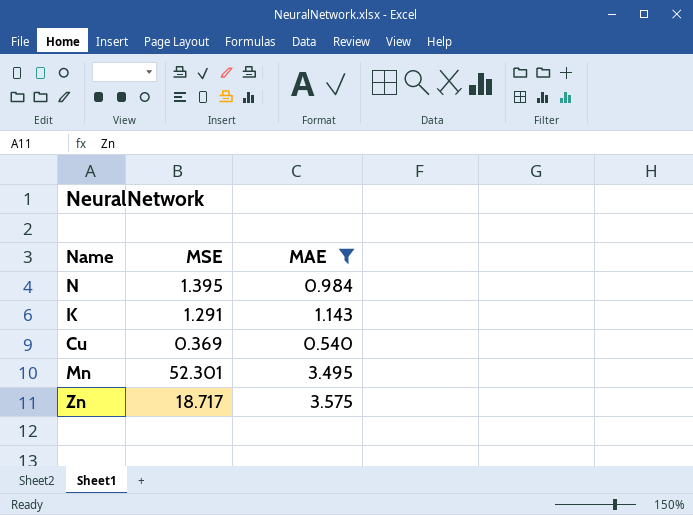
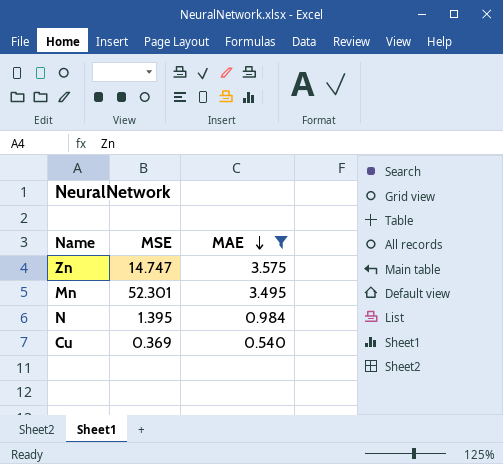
row order: none -> MAE descending
row K: 1.291 | 1.143 -> none
Zn | MSE: 18.717 -> 14.747

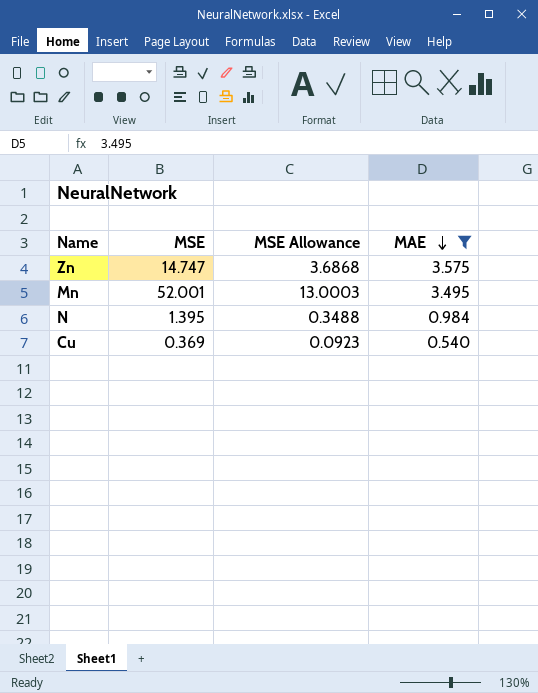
column MSE Allowance | formula: none -> [MSE] * 0.25
Mn | MSE: 52.301 -> 52.001

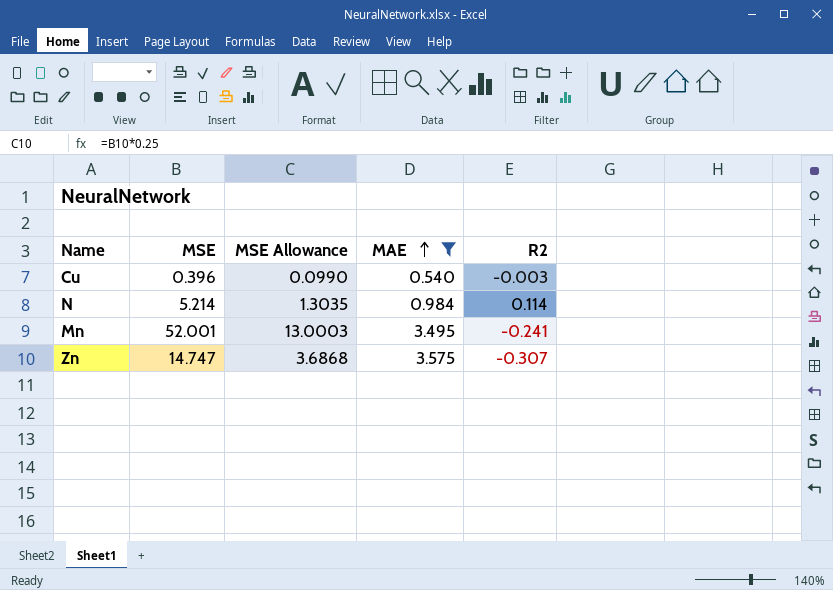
row order: MAE descending -> MAE ascending
column R2 | position: none -> 5
Cu | MSE: 0.369 -> 0.396
Cu | MSE Allowance: 0.0923 -> 0.0990
N | MSE: 1.395 -> 5.214
N | MSE Allowance: 0.3488 -> 1.3035

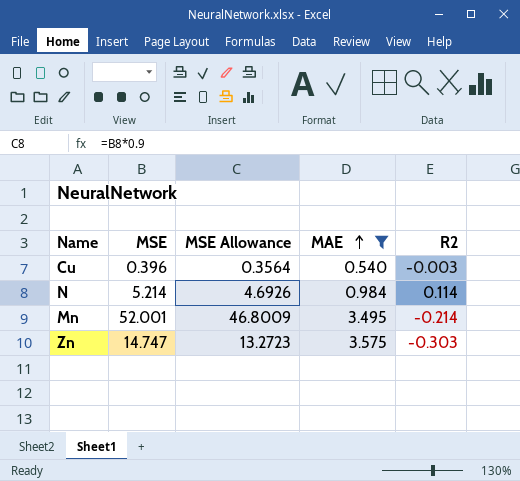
column MSE Allowance | formula: [MSE] * 0.25 -> [MSE] * 0.9
Mn | R2: -0.241 -> -0.214
Zn | R2: -0.307 -> -0.303

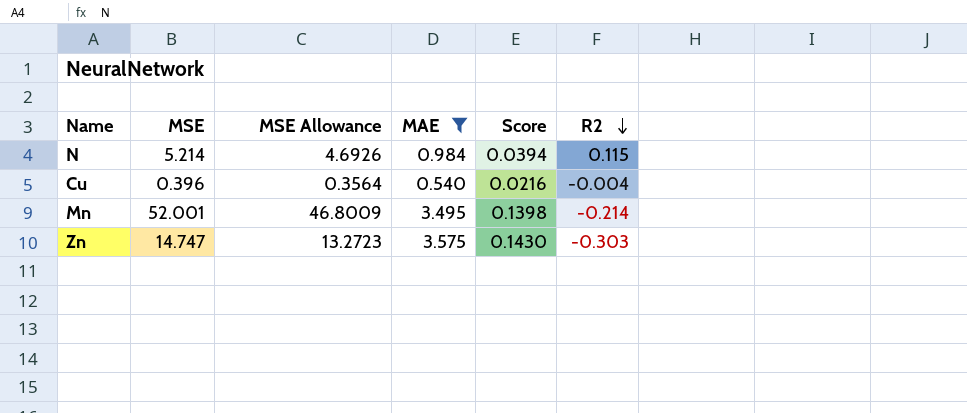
row order: MAE ascending -> R2 descending
column Score | formula: none -> [MAE] * 0.04
N | R2: 0.114 -> 0.115
Cu | R2: -0.003 -> -0.004

